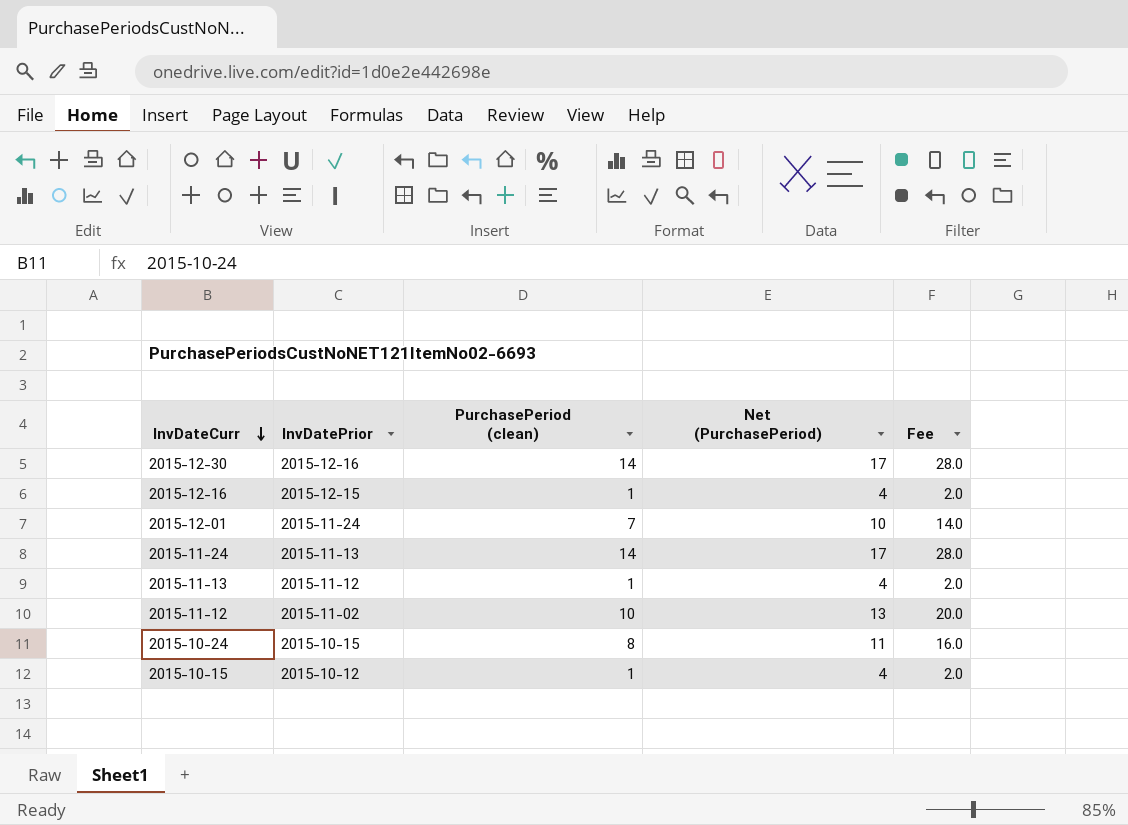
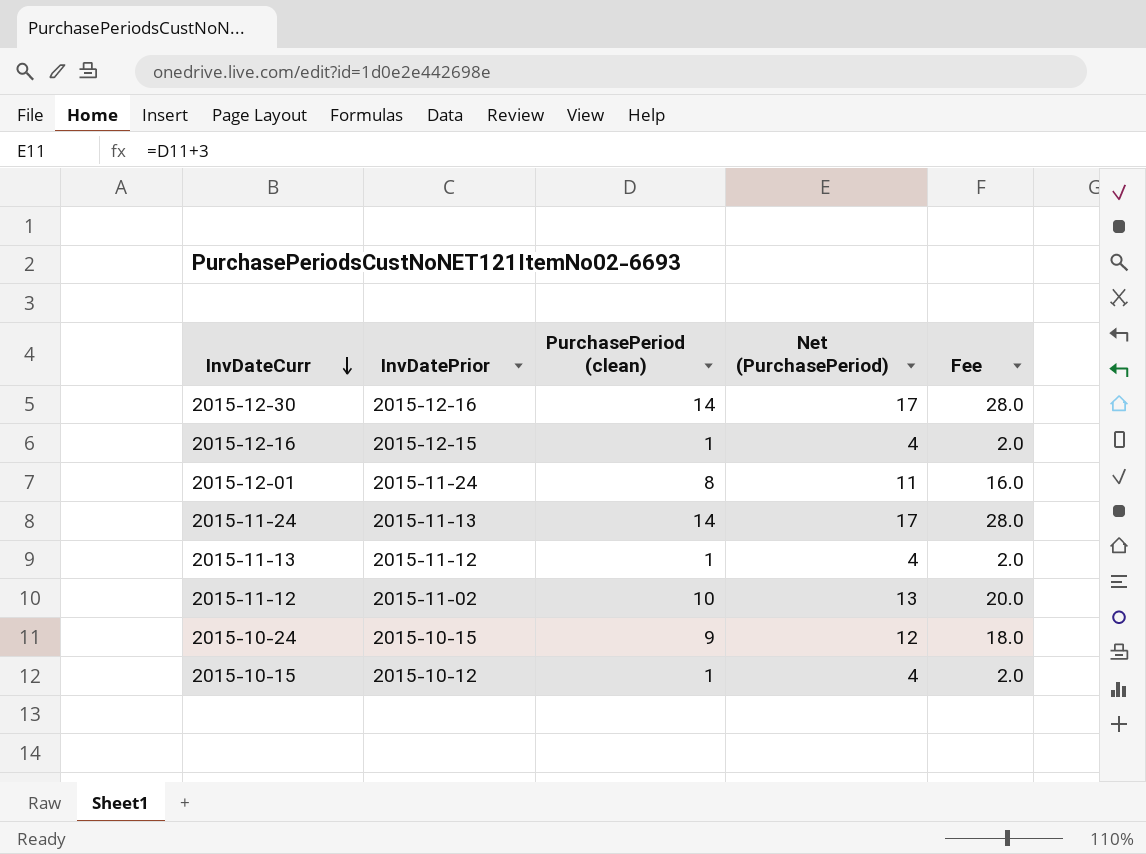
2015-12-01 | PurchasePeriod (clean): 7 -> 8
2015-12-01 | Net (PurchasePeriod): 10 -> 11
2015-12-01 | Fee: 14.0 -> 16.0
2015-10-24 | PurchasePeriod (clean): 8 -> 9
2015-10-24 | Net (PurchasePeriod): 11 -> 12
2015-10-24 | Fee: 16.0 -> 18.0

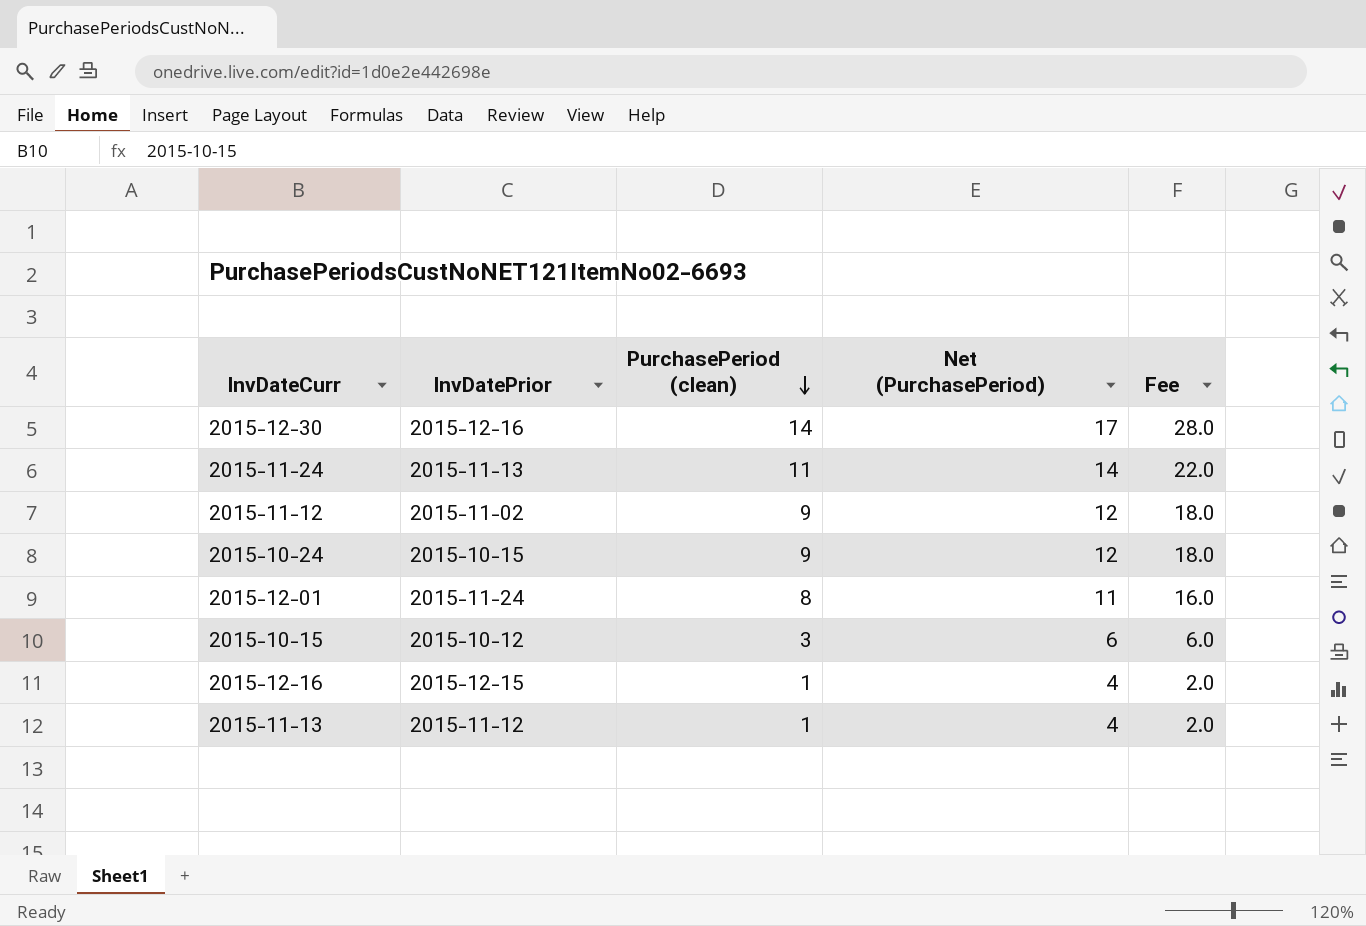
row order: InvDateCurr descending -> PurchasePeriod (clean) descending
2015-11-24 | PurchasePeriod (clean): 14 -> 11
2015-11-24 | Net (PurchasePeriod): 17 -> 14
2015-11-24 | Fee: 28.0 -> 22.0
2015-11-12 | PurchasePeriod (clean): 10 -> 9
2015-11-12 | Net (PurchasePeriod): 13 -> 12
2015-11-12 | Fee: 20.0 -> 18.0
2015-10-15 | PurchasePeriod (clean): 1 -> 3
2015-10-15 | Net (PurchasePeriod): 4 -> 6
2015-10-15 | Fee: 2.0 -> 6.0

